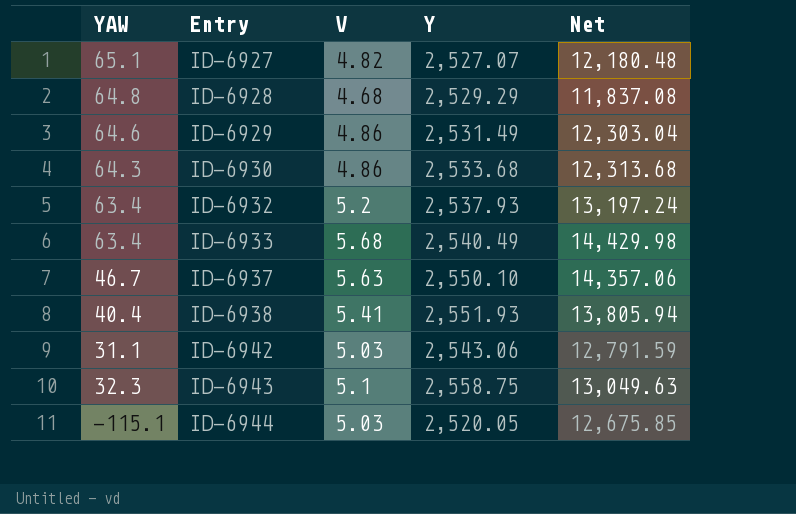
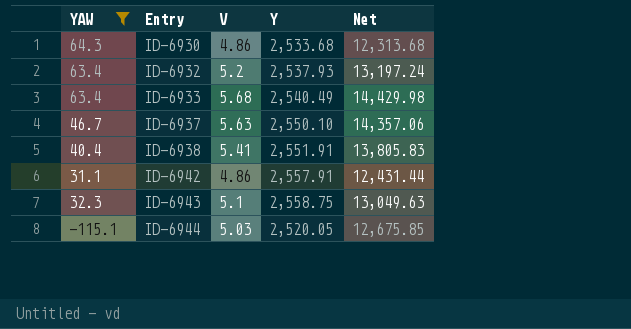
filter: none -> YAW <= 64.3
ID-6938 | Y: 2,551.93 -> 2,551.91
ID-6938 | Net: 13,805.94 -> 13,805.83
ID-6942 | V: 5.03 -> 4.86
ID-6942 | Y: 2,543.06 -> 2,557.91
ID-6942 | Net: 12,791.59 -> 12,431.44

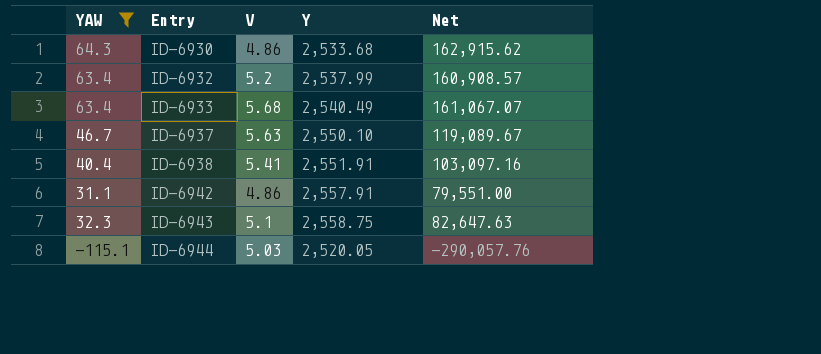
column Net | formula: [V] * [Y] -> [YAW] * [Y]
ID-6932 | Y: 2,537.93 -> 2,537.99

